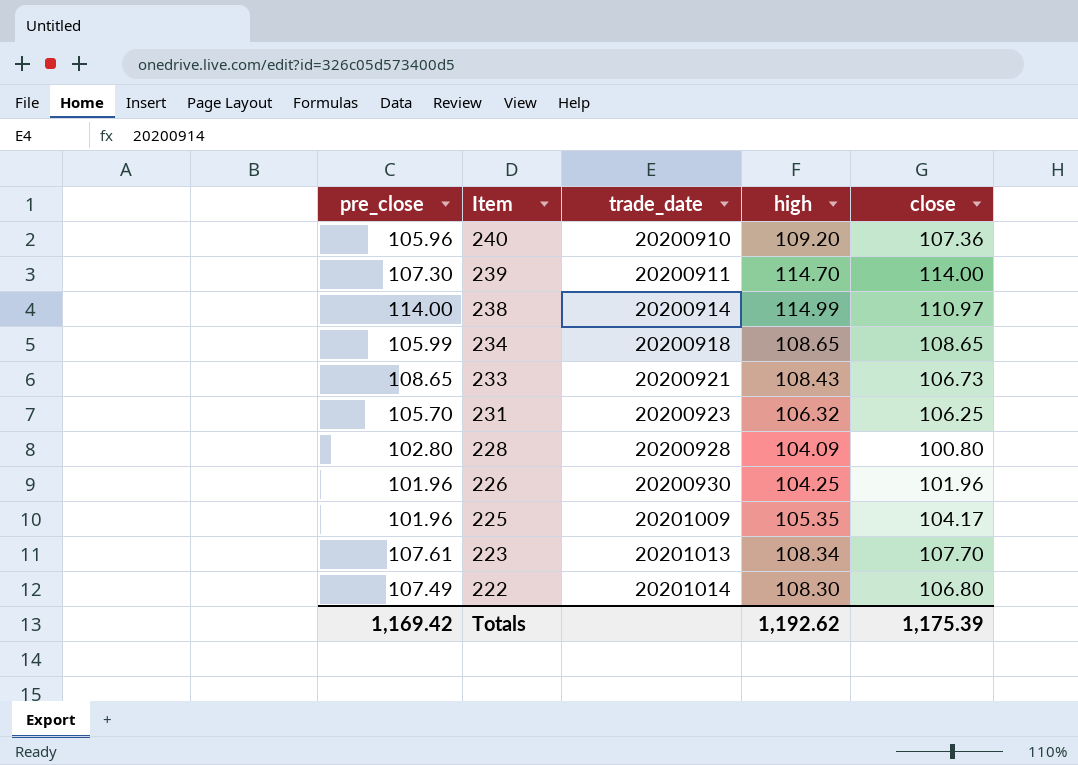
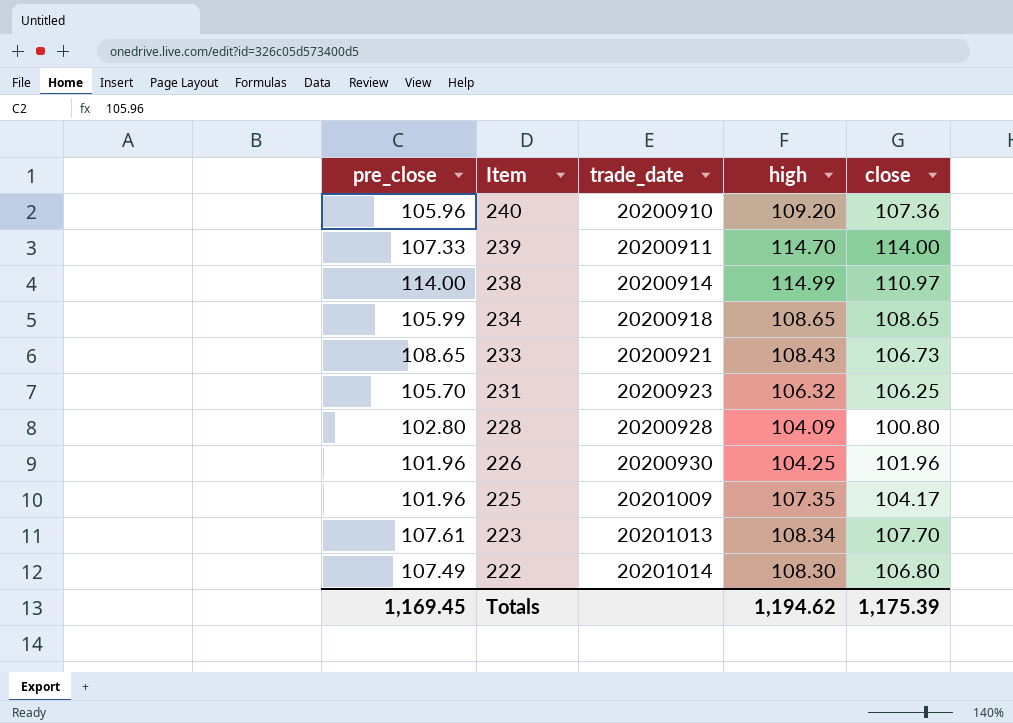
239 | pre_close: 107.30 -> 107.33
225 | high: 105.35 -> 107.35
Totals | pre_close: 1,169.42 -> 1,169.45
Totals | high: 1,192.62 -> 1,194.62

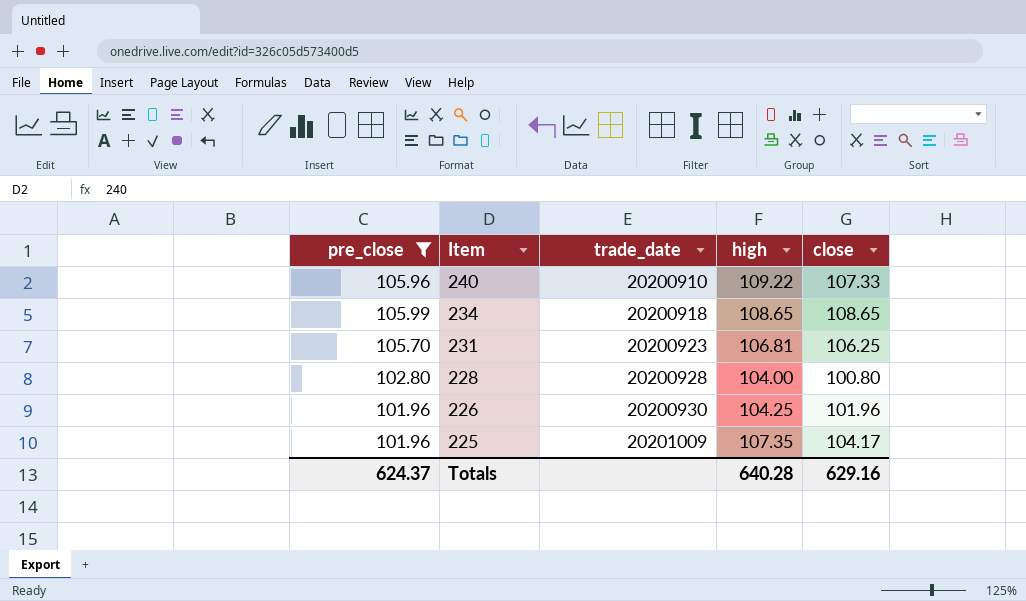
filter: none -> pre_close <= 105.99
240 | high: 109.20 -> 109.22
240 | close: 107.36 -> 107.33
231 | high: 106.32 -> 106.81
228 | high: 104.09 -> 104.00
Totals | pre_close: 1,169.45 -> 624.37
Totals | high: 1,194.62 -> 640.28
Totals | close: 1,175.39 -> 629.16

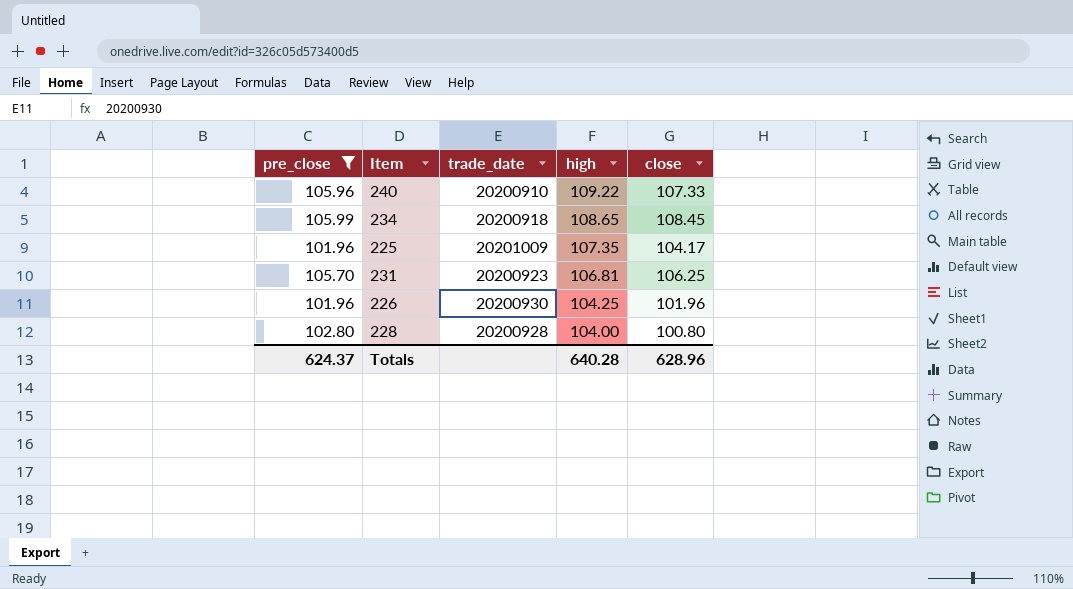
row order: Item descending -> high descending
234 | close: 108.65 -> 108.45
Totals | close: 629.16 -> 628.96

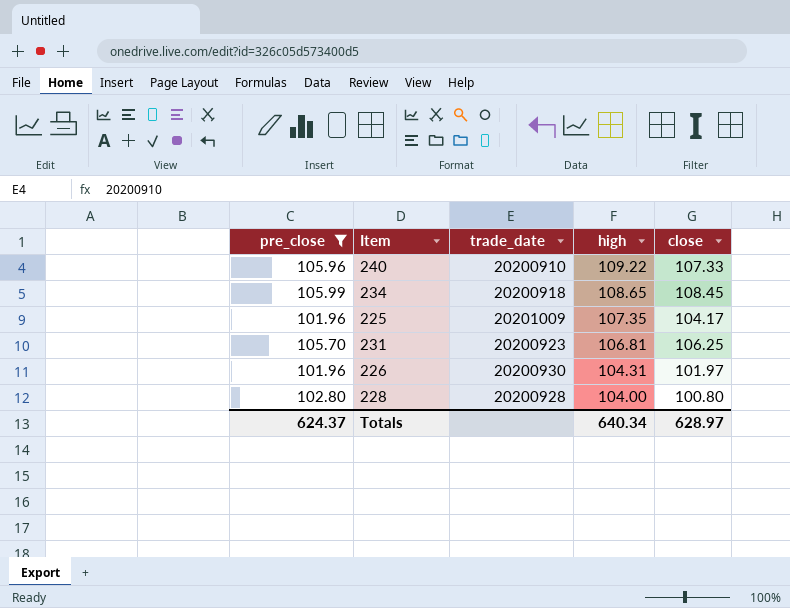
226 | high: 104.25 -> 104.31
226 | close: 101.96 -> 101.97
Totals | high: 640.28 -> 640.34
Totals | close: 628.96 -> 628.97

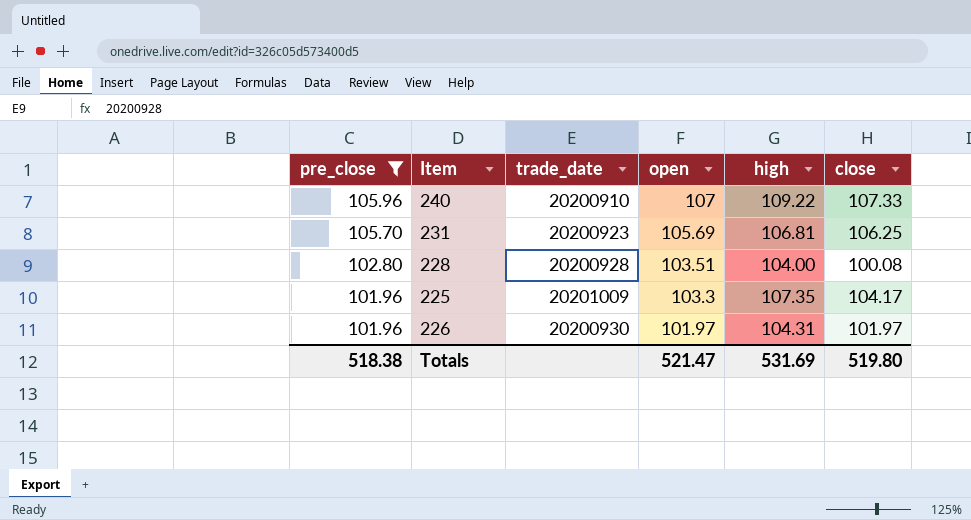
row order: high descending -> pre_close descending
column open | position: none -> 4
row 234: 105.99 | 20200918 | 108.65 | 108.45 -> none
228 | close: 100.80 -> 100.08
Totals | pre_close: 624.37 -> 518.38
Totals | high: 640.34 -> 531.69
Totals | close: 628.97 -> 519.80

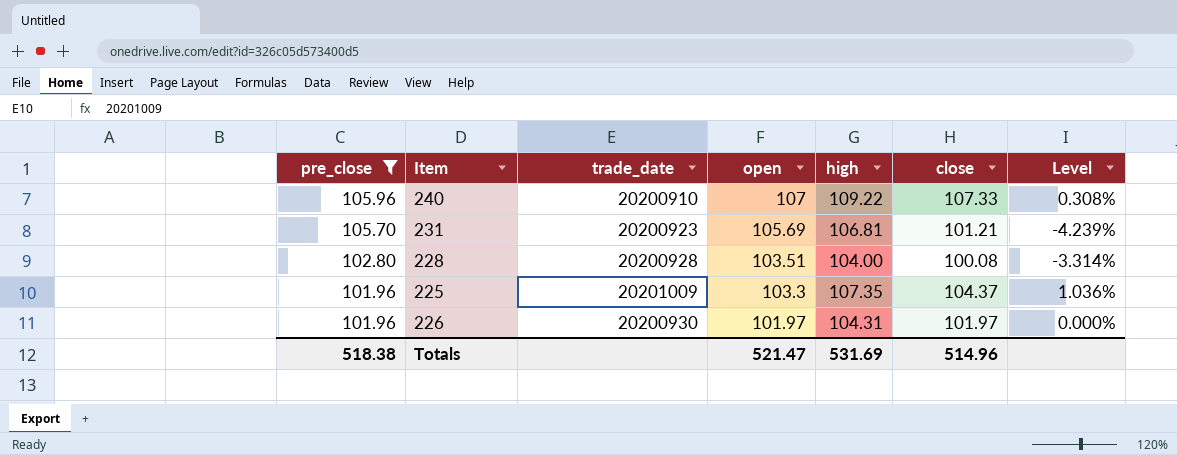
column Level | formula: none -> ([close] - [open]) / [open]
231 | close: 106.25 -> 101.21
225 | close: 104.17 -> 104.37
Totals | close: 519.80 -> 514.96

